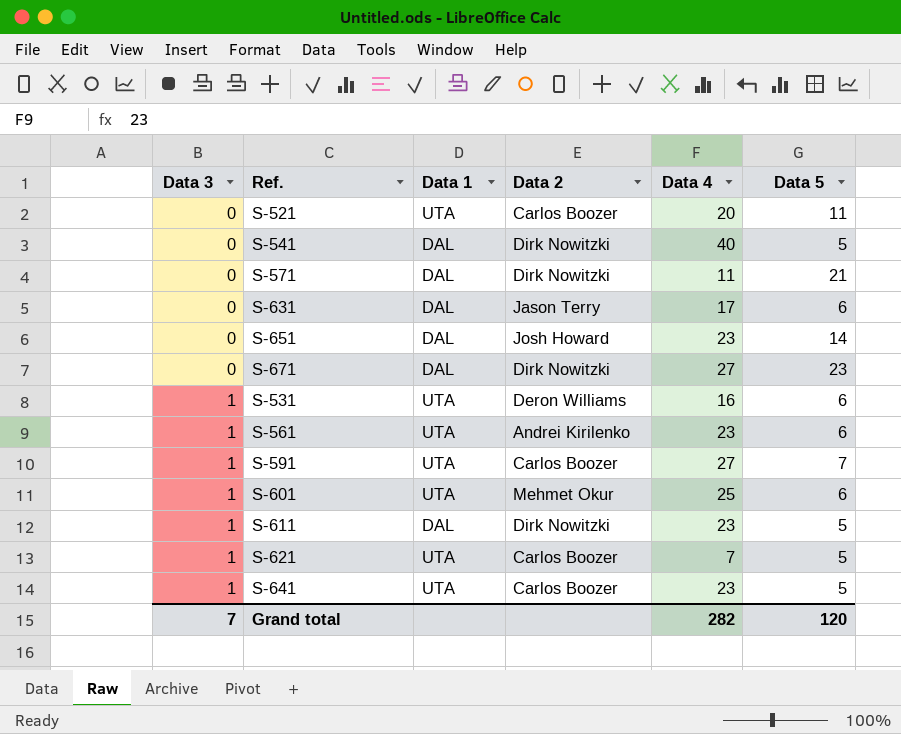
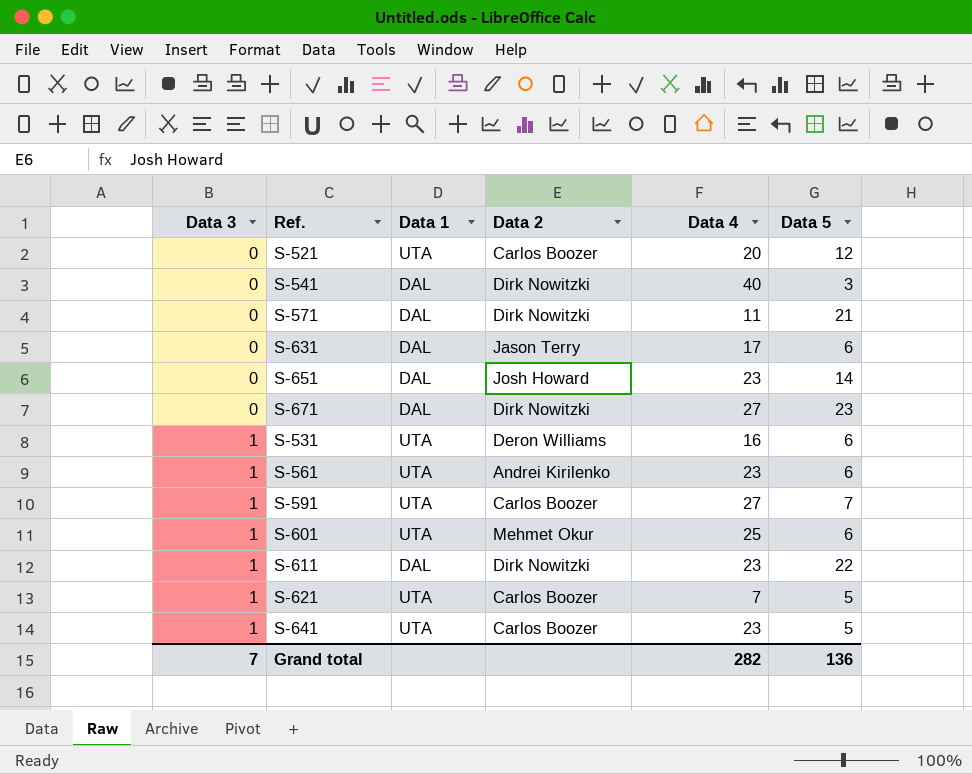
S-521 | Data 5: 11 -> 12
S-541 | Data 5: 5 -> 3
S-611 | Data 5: 5 -> 22
Grand total | Data 5: 120 -> 136

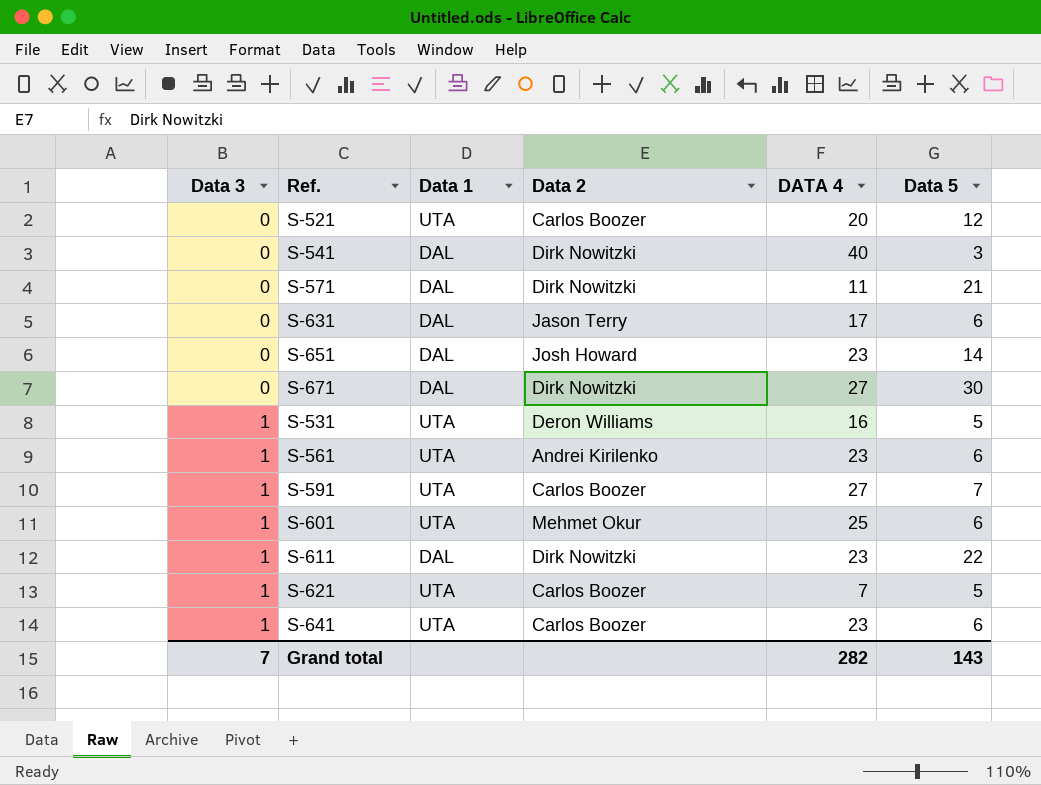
column name: Data 4 -> DATA 4
S-671 | Data 5: 23 -> 30
S-531 | Data 5: 6 -> 5
S-641 | Data 5: 5 -> 6
Grand total | Data 5: 136 -> 143

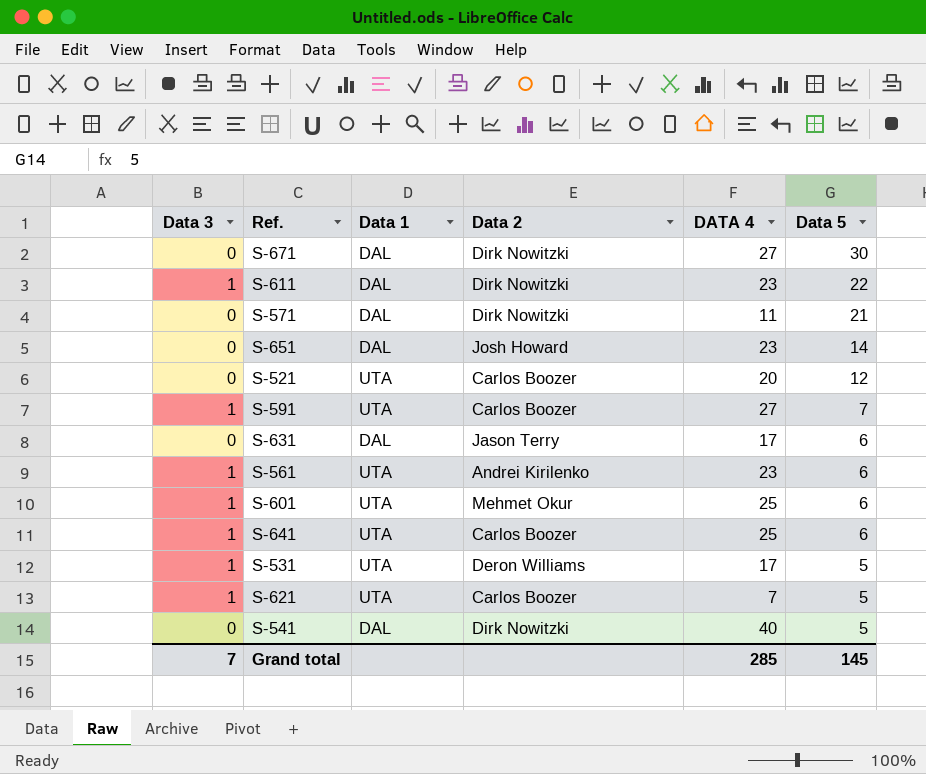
row order: Data 3 ascending -> Data 5 descending
S-641 | DATA 4: 23 -> 25
S-531 | DATA 4: 16 -> 17
S-541 | Data 5: 3 -> 5
Grand total | DATA 4: 282 -> 285
Grand total | Data 5: 143 -> 145

